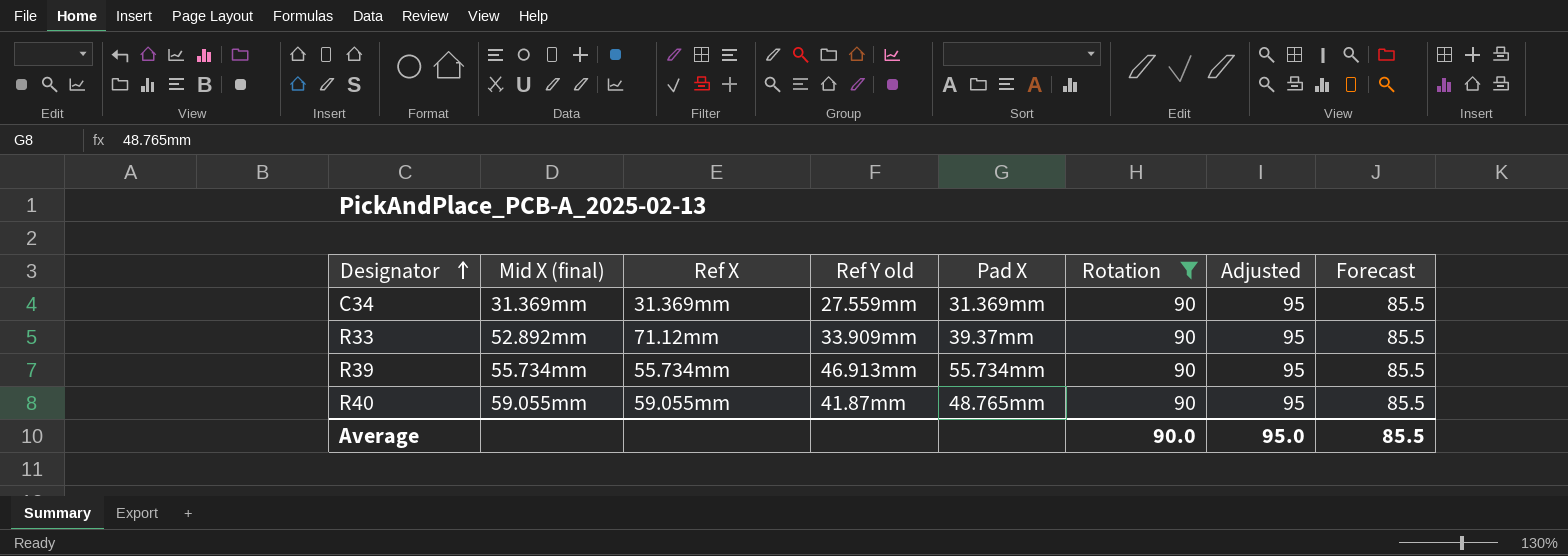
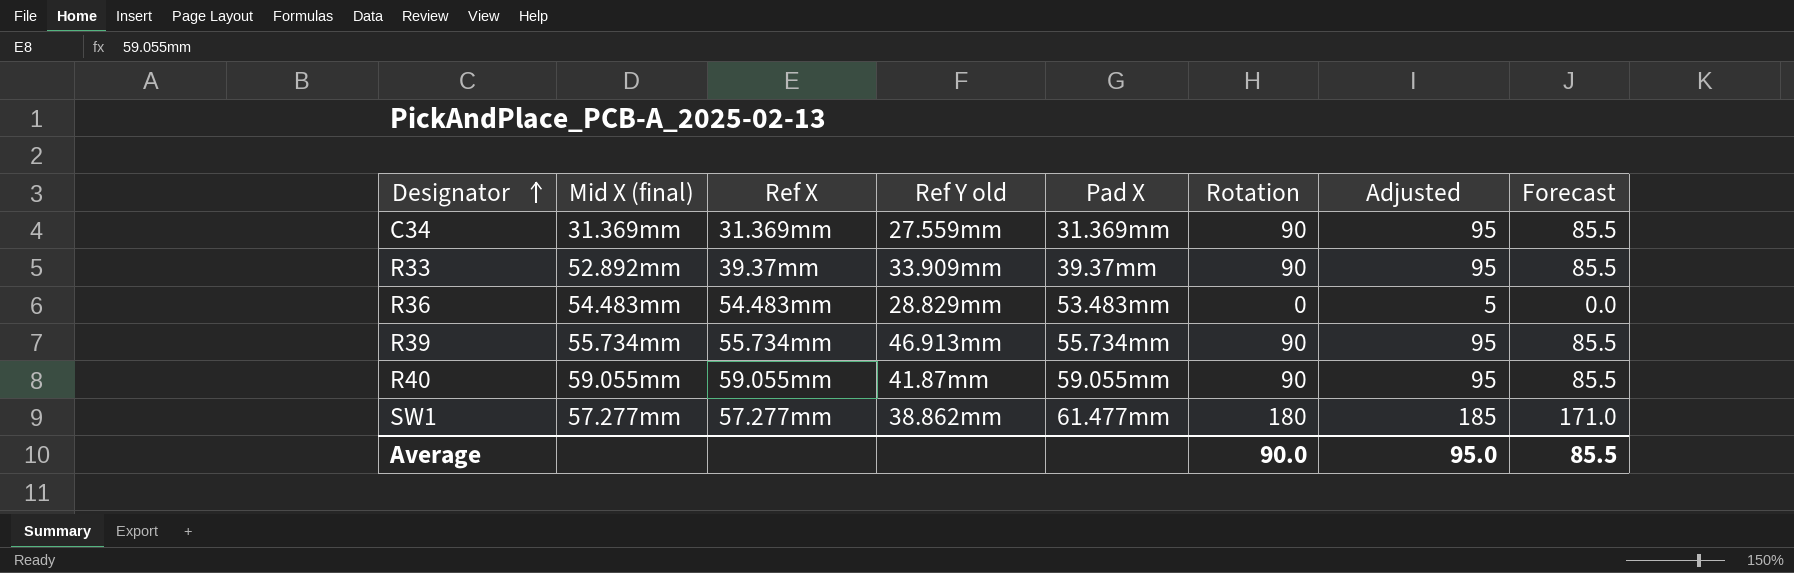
filter: Rotation = 90 -> none
R33 | Ref X: 71.12mm -> 39.37mm
R40 | Pad X: 48.765mm -> 59.055mm

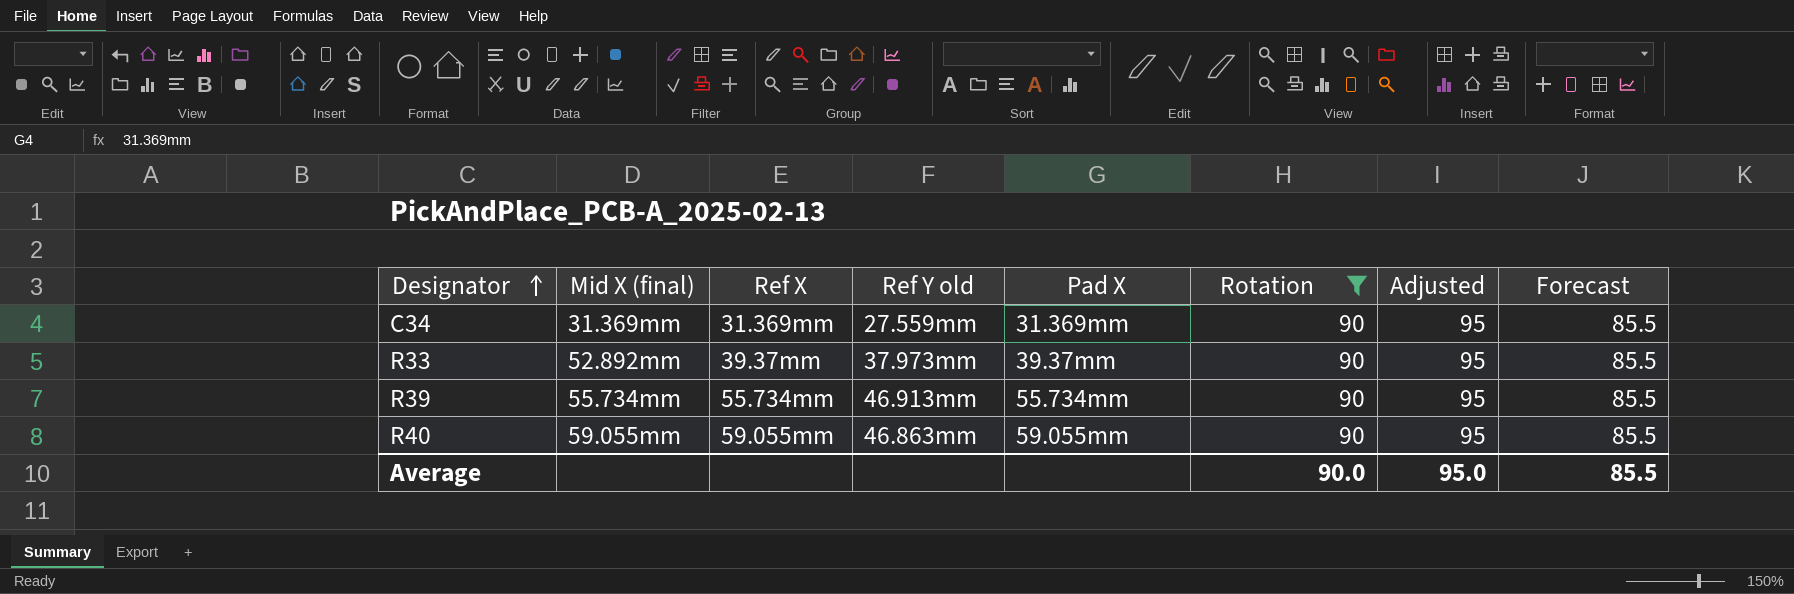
filter: none -> Rotation = 90
R33 | Ref Y old: 33.909mm -> 37.973mm
R40 | Ref Y old: 41.87mm -> 46.863mm

